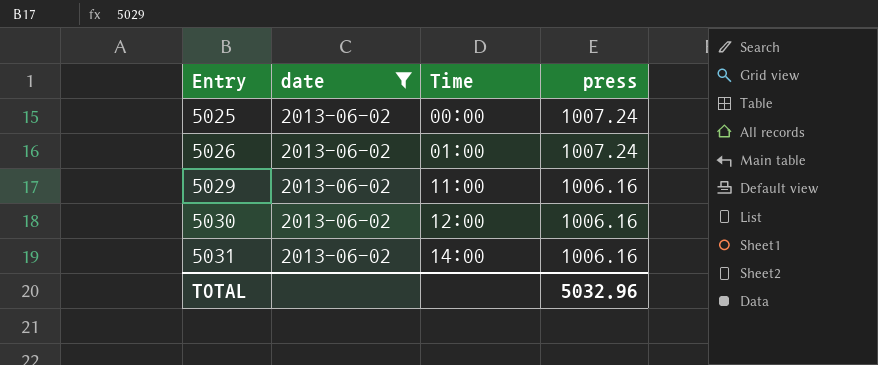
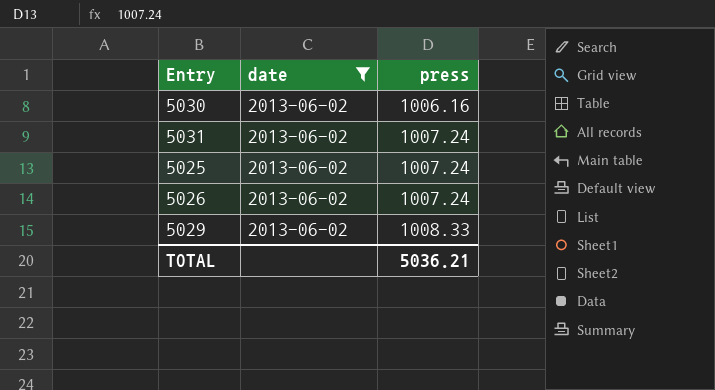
row order: Entry ascending -> press ascending
column Time | position: 3 -> none
5031 | press: 1006.16 -> 1007.24
5029 | press: 1006.16 -> 1008.33
TOTAL | press: 5032.96 -> 5036.21

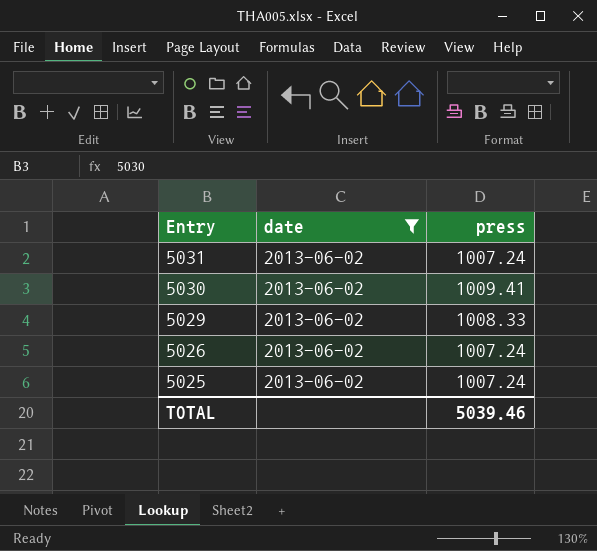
row order: press ascending -> Entry descending
5030 | press: 1006.16 -> 1009.41
TOTAL | press: 5036.21 -> 5039.46

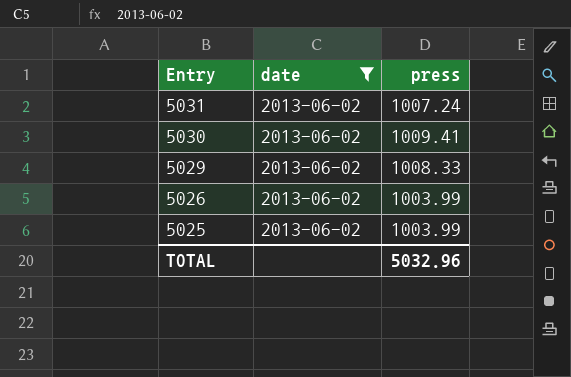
5026 | press: 1007.24 -> 1003.99
5025 | press: 1007.24 -> 1003.99
TOTAL | press: 5039.46 -> 5032.96

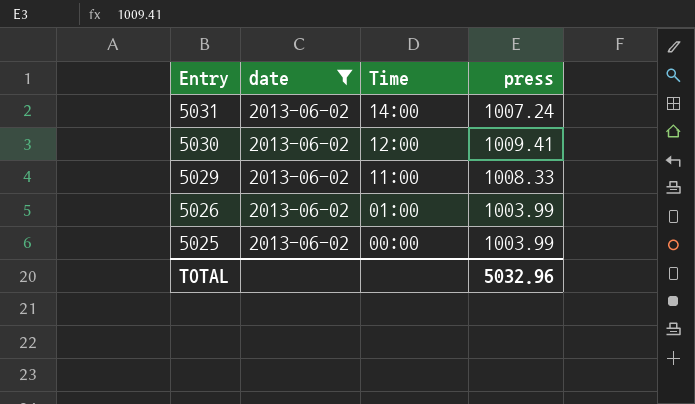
column Time | position: none -> 3

